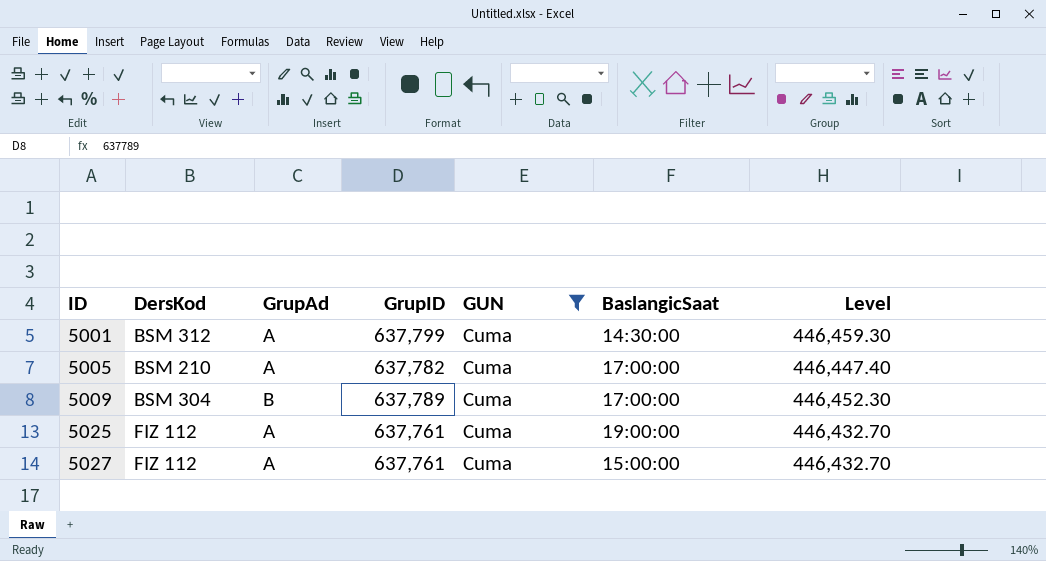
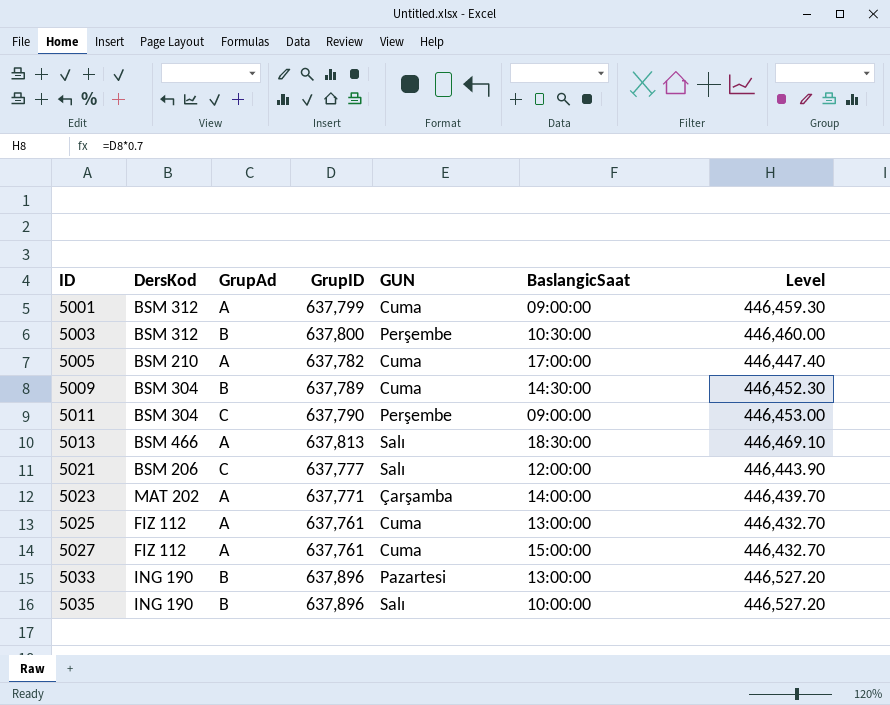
filter: GUN = Cuma -> none
5001 | BaslangicSaat: 14:30:00 -> 09:00:00
5009 | BaslangicSaat: 17:00:00 -> 14:30:00
5025 | BaslangicSaat: 19:00:00 -> 13:00:00

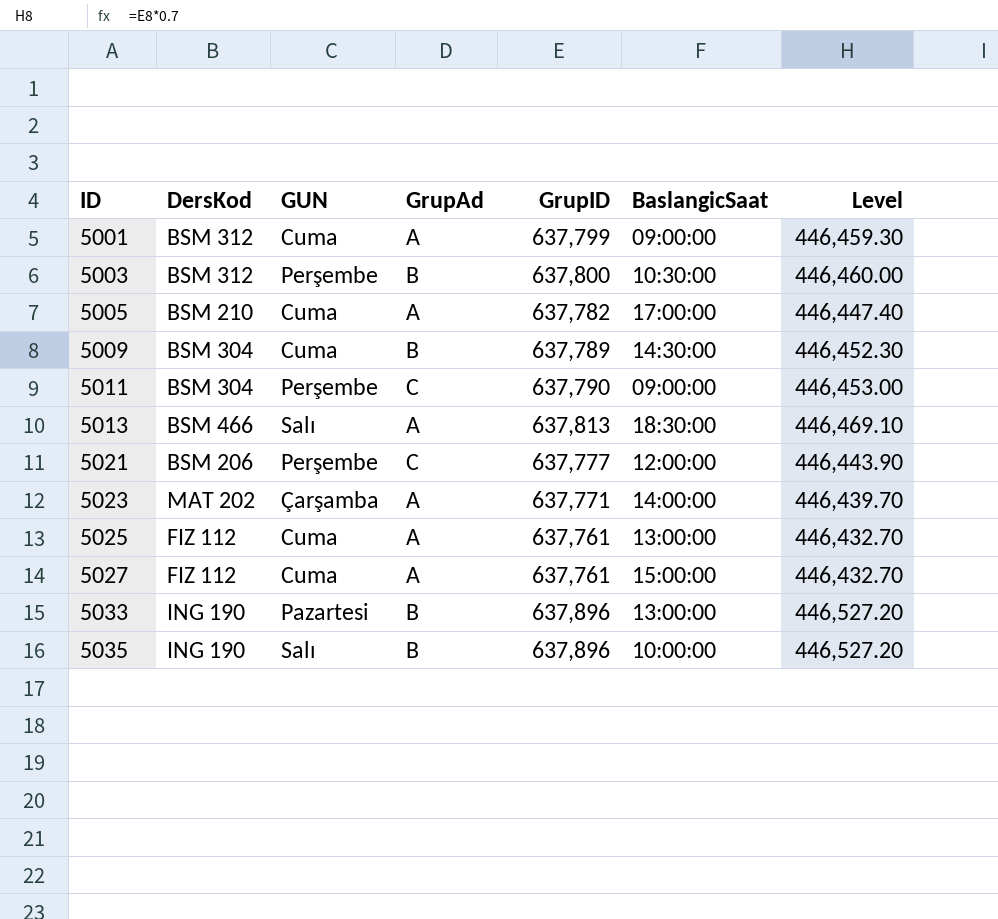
column GUN | position: 5 -> 3
5021 | GUN: Salı -> Perşembe

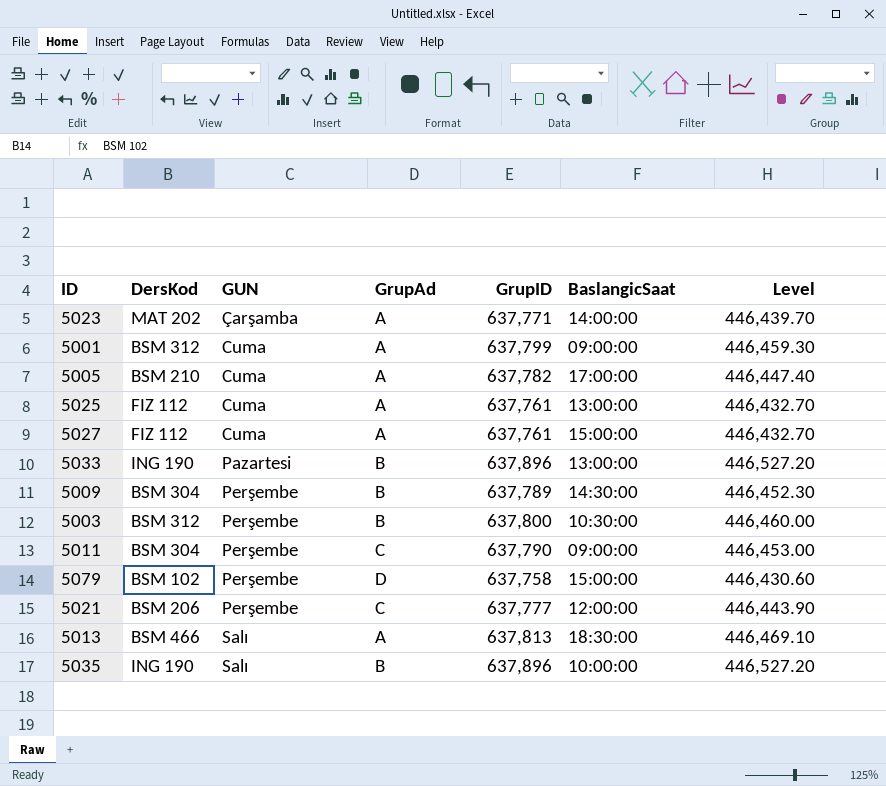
row order: ID ascending -> GUN ascending
5009 | GUN: Cuma -> Perşembe
row 5079: none -> BSM 102 | Perşembe | D | 637,758 | 15:00:00 | 446,430.60

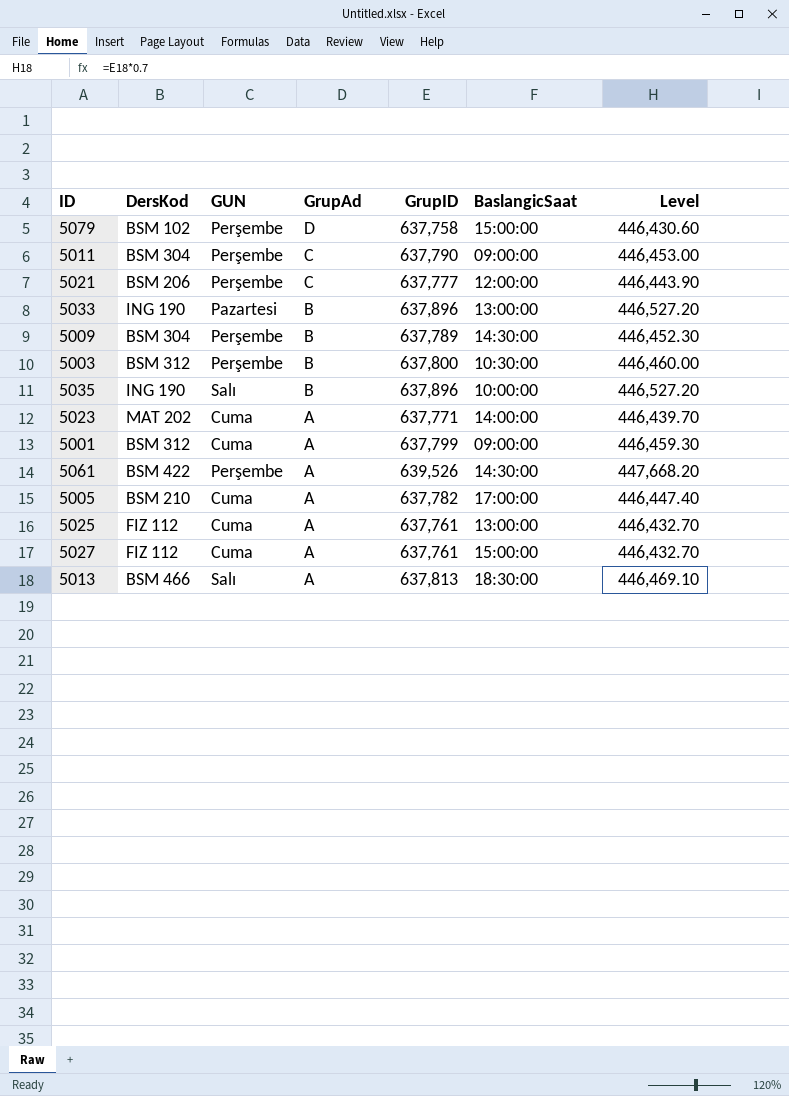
row order: GUN ascending -> GrupAd descending
5023 | GUN: Çarşamba -> Cuma
row 5061: none -> BSM 422 | Perşembe | A | 639,526 | 14:30:00 | 447,668.20

